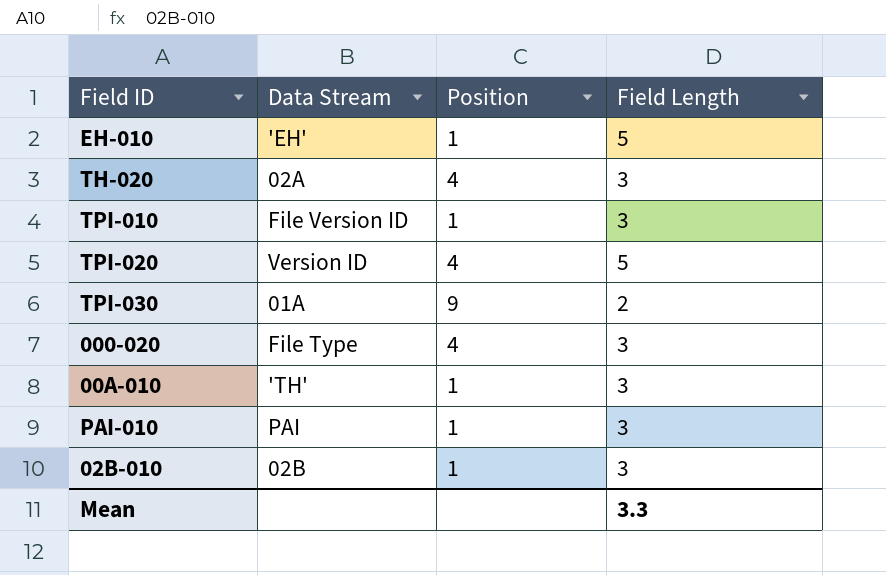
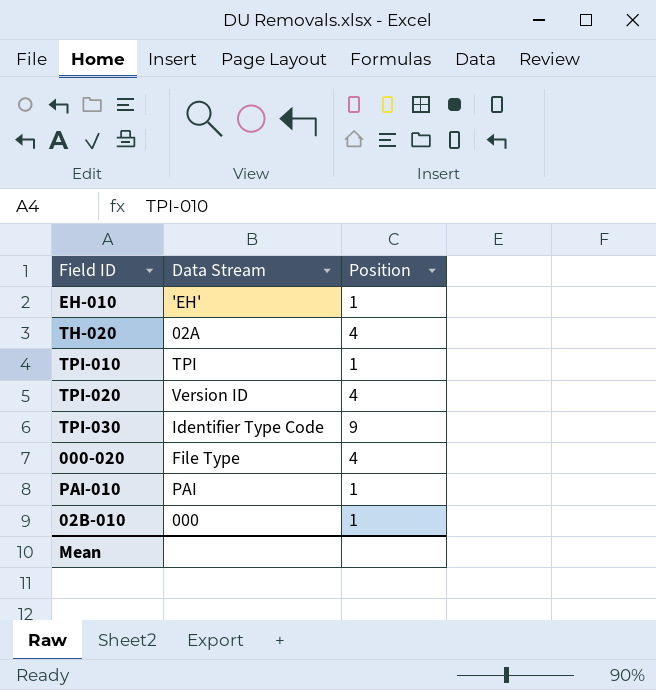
column Field Length | position: 4 -> none
row 00A-010: 'TH' | 1 | 3 -> none
TPI-010 | Data Stream: File Version ID -> TPI
TPI-030 | Data Stream: 01A -> Identifier Type Code
02B-010 | Data Stream: 02B -> 000

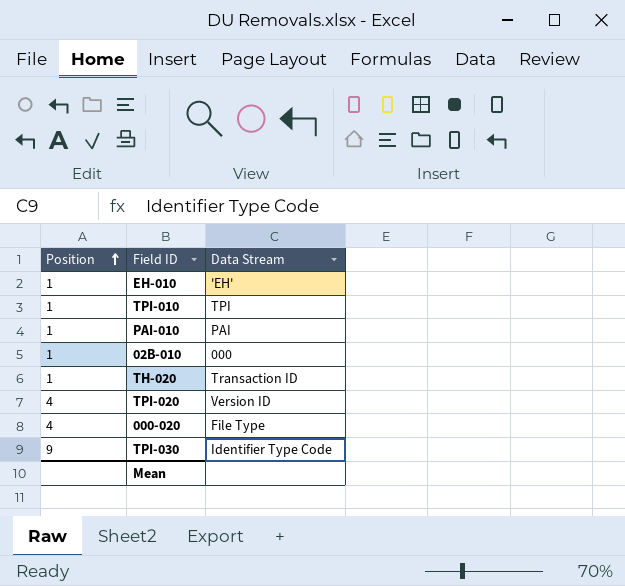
row order: none -> Position ascending
column Position | position: 3 -> 1
TH-020 | Position: 4 -> 1
TH-020 | Data Stream: 02A -> Transaction ID

